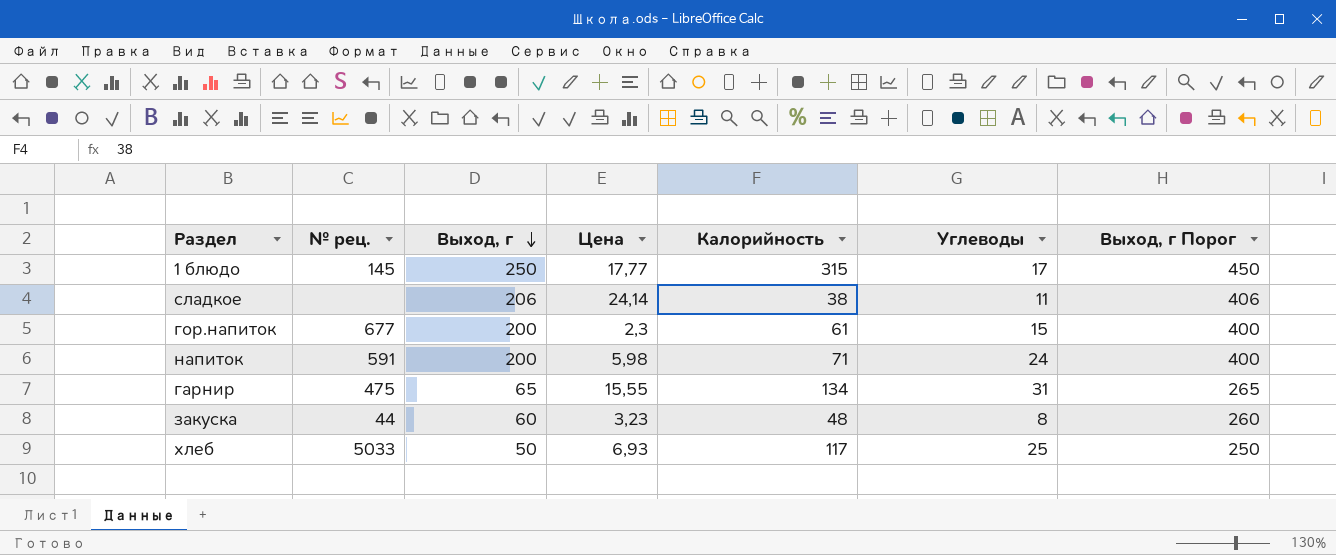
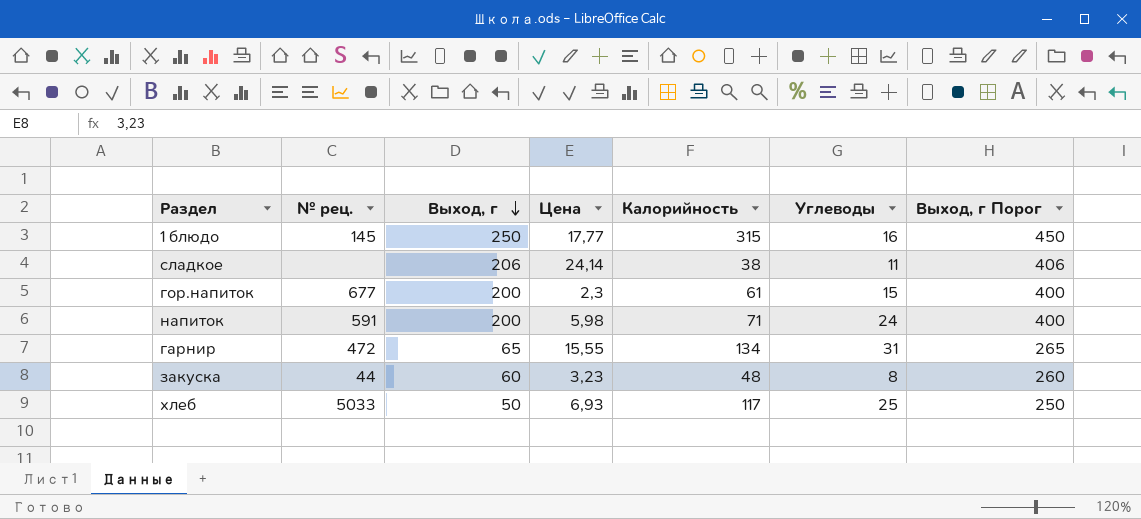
1 блюдо | Углеводы: 17 -> 16
гарнир | № рец.: 475 -> 472

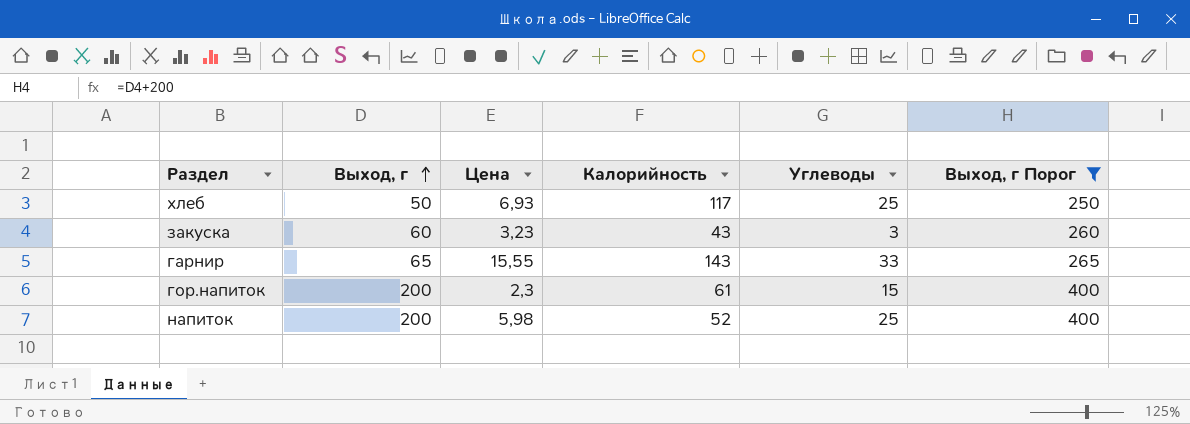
filter: none -> Выход, г Порог <= 400
row order: Выход, г descending -> Выход, г ascending
column № рец. | position: 2 -> none
закуска | Калорийность: 48 -> 43
закуска | Углеводы: 8 -> 3
гарнир | Калорийность: 134 -> 143
гарнир | Углеводы: 31 -> 33
напиток | Калорийность: 71 -> 52
напиток | Углеводы: 24 -> 25

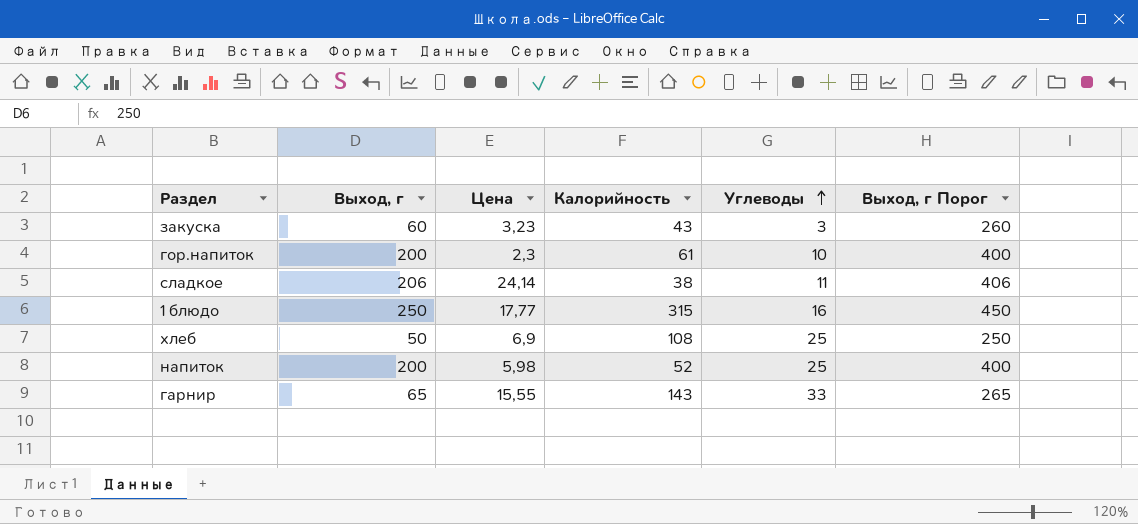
filter: Выход, г Порог <= 400 -> none
row order: Выход, г ascending -> Углеводы ascending
гор.напиток | Углеводы: 15 -> 10
хлеб | Цена: 6,93 -> 6,9
хлеб | Калорийность: 117 -> 108

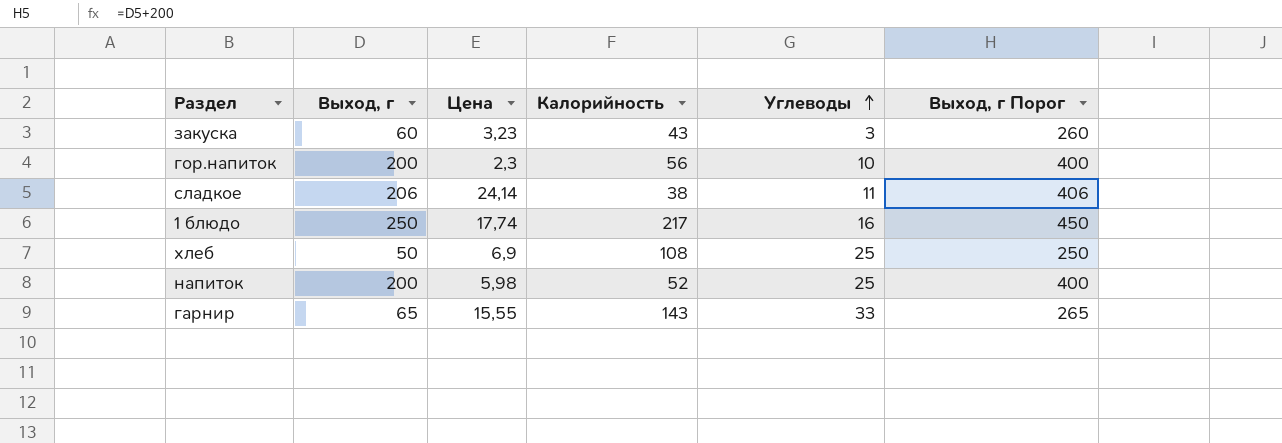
гор.напиток | Калорийность: 61 -> 56
1 блюдо | Цена: 17,77 -> 17,74
1 блюдо | Калорийность: 315 -> 217

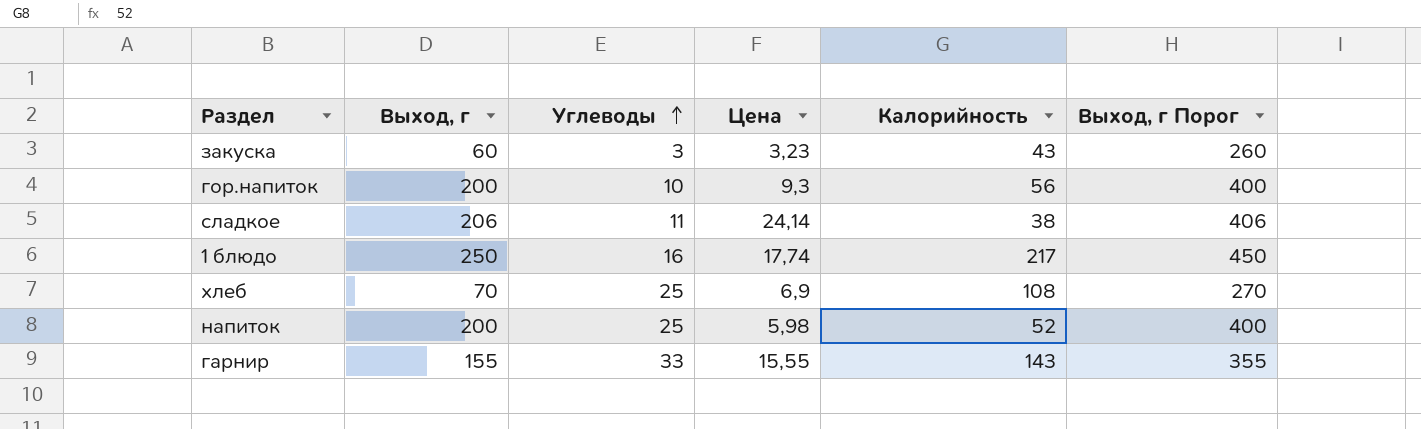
column Углеводы | position: 5 -> 3
гор.напиток | Цена: 2,3 -> 9,3
хлеб | Выход, г: 50 -> 70
хлеб | Выход, г Порог: 250 -> 270
гарнир | Выход, г: 65 -> 155
гарнир | Выход, г Порог: 265 -> 355

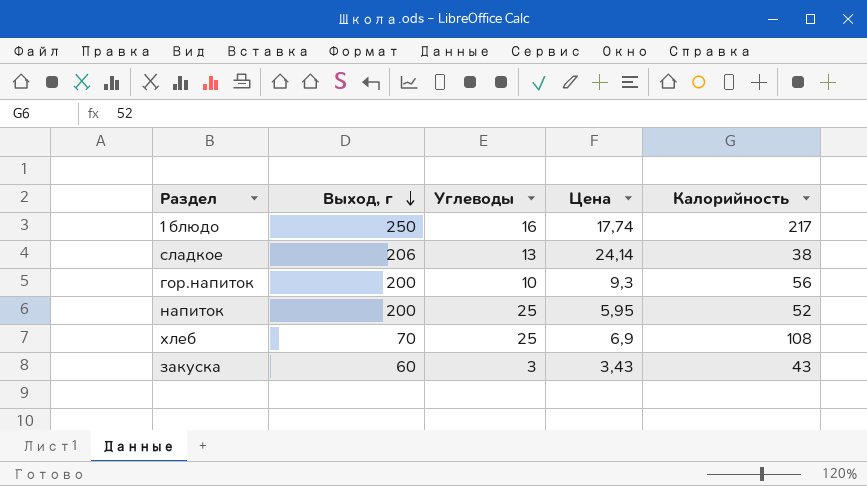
row order: Углеводы ascending -> Выход, г descending
column Выход, г Порог | formula: [Выход, г] + 200 -> none
row гарнир: 155 | 33 | 15,55 | 143 | 355 -> none
сладкое | Углеводы: 11 -> 13
напиток | Цена: 5,98 -> 5,95
закуска | Цена: 3,23 -> 3,43

